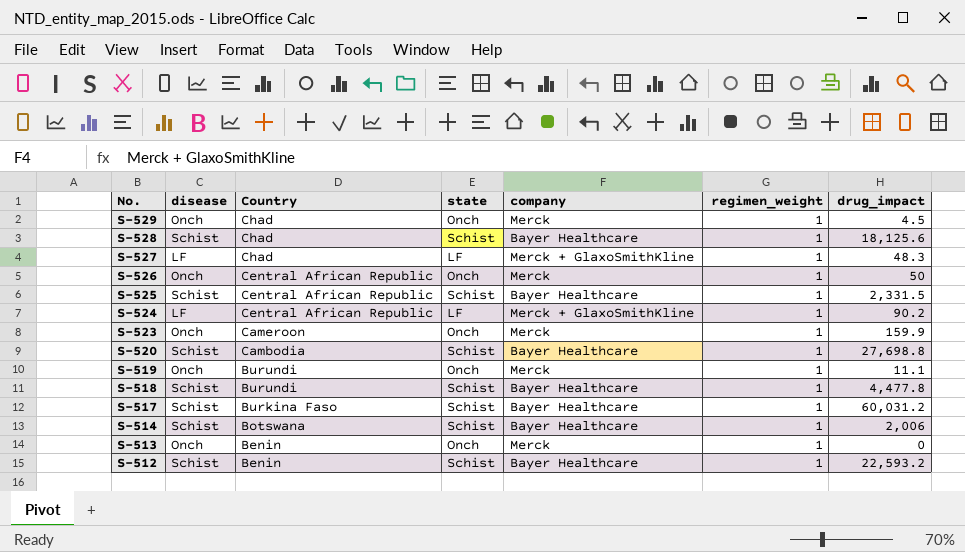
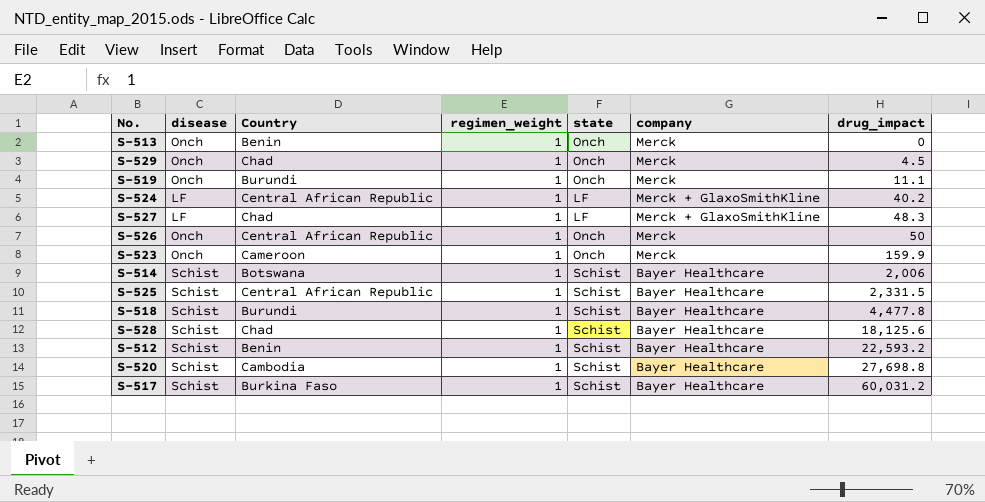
row order: No. descending -> drug_impact ascending
column regimen_weight | position: 6 -> 4
S-524 | drug_impact: 90.2 -> 40.2

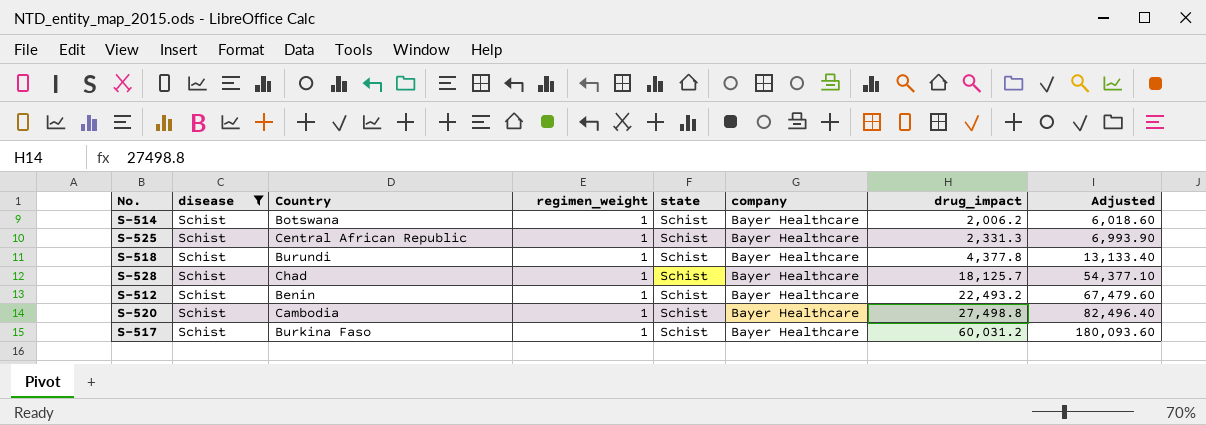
filter: none -> disease = Schist
column Adjusted | formula: none -> [drug_impact] * 3
S-514 | drug_impact: 2,006 -> 2,006.2
S-525 | drug_impact: 2,331.5 -> 2,331.3
S-518 | drug_impact: 4,477.8 -> 4,377.8
S-528 | drug_impact: 18,125.6 -> 18,125.7
S-512 | drug_impact: 22,593.2 -> 22,493.2
S-520 | drug_impact: 27,698.8 -> 27,498.8

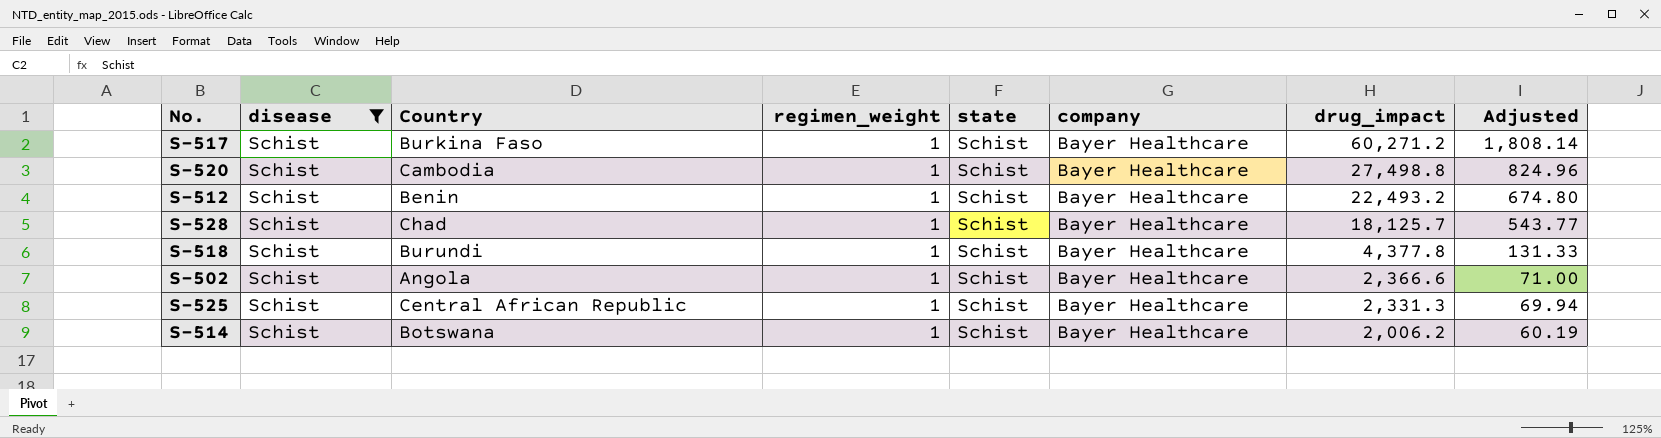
row order: drug_impact ascending -> drug_impact descending
column Adjusted | formula: [drug_impact] * 3 -> [drug_impact] * 0.03
S-517 | drug_impact: 60,031.2 -> 60,271.2
row S-502: none -> Schist | Angola | 1 | Schist | Bayer Healthcare | 2,366.6 | 71.00

